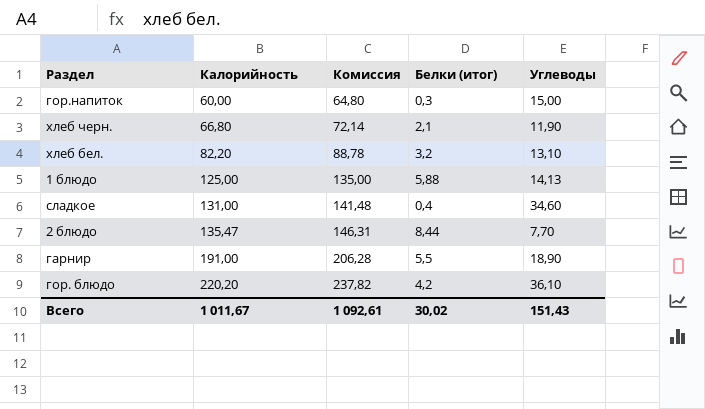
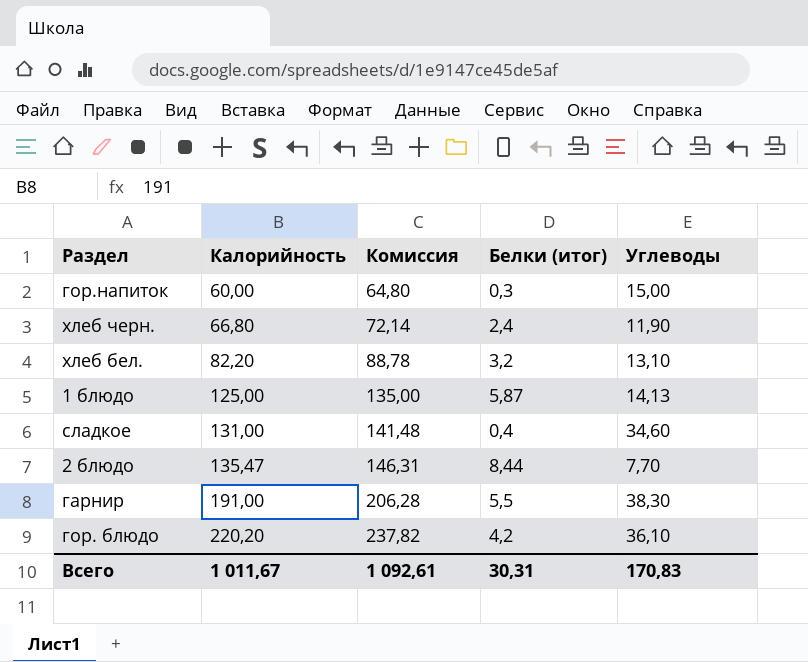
хлеб черн. | Белки (итог): 2,1 -> 2,4
1 блюдо | Белки (итог): 5,88 -> 5,87
гарнир | Углеводы: 18,90 -> 38,30
Всего | Белки (итог): 30,02 -> 30,31
Всего | Углеводы: 151,43 -> 170,83

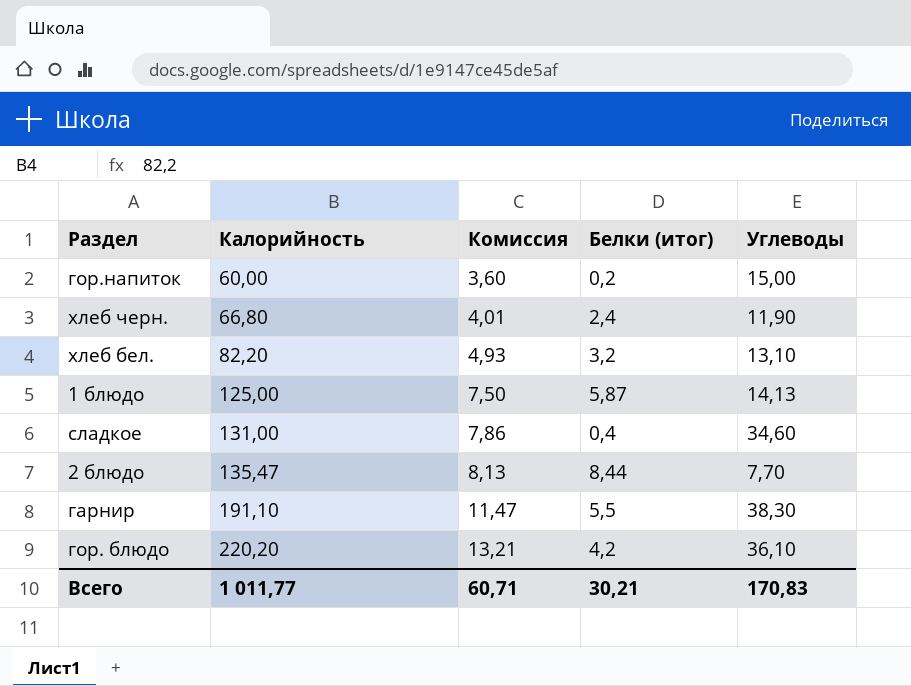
column Комиссия | formula: [Калорийность] * 1,08 -> [Калорийность] * 0,06
гор.напиток | Белки (итог): 0,3 -> 0,2
гарнир | Калорийность: 191,00 -> 191,10
Всего | Калорийность: 1 011,67 -> 1 011,77
Всего | Комиссия: 1 092,61 -> 60,71
Всего | Белки (итог): 30,31 -> 30,21

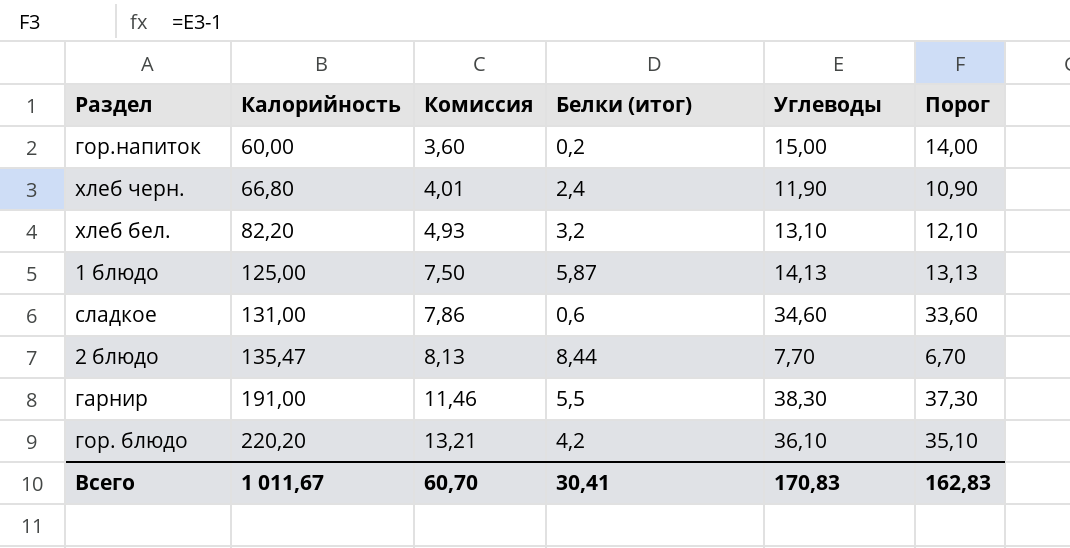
column Порог | formula: none -> [Углеводы] - 1
сладкое | Белки (итог): 0,4 -> 0,6
гарнир | Калорийность: 191,10 -> 191,00
гарнир | Комиссия: 11,47 -> 11,46
Всего | Калорийность: 1 011,77 -> 1 011,67
Всего | Комиссия: 60,71 -> 60,70
Всего | Белки (итог): 30,21 -> 30,41

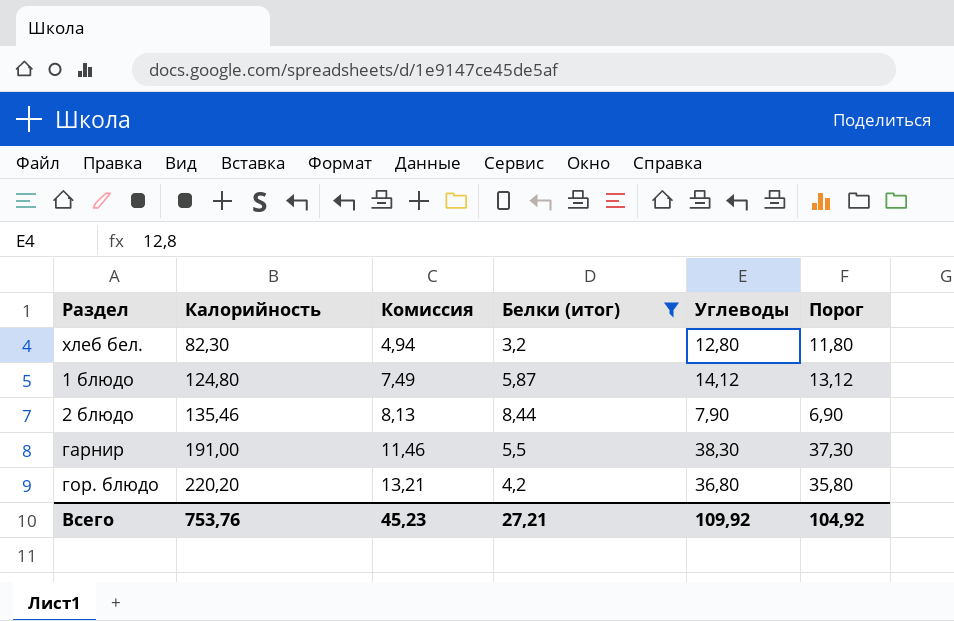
filter: none -> Белки (итог) >= 3,2
хлеб бел. | Калорийность: 82,20 -> 82,30
хлеб бел. | Комиссия: 4,93 -> 4,94
хлеб бел. | Углеводы: 13,10 -> 12,80
хлеб бел. | Порог: 12,10 -> 11,80
1 блюдо | Калорийность: 125,00 -> 124,80
1 блюдо | Комиссия: 7,50 -> 7,49
1 блюдо | Углеводы: 14,13 -> 14,12
1 блюдо | Порог: 13,13 -> 13,12
2 блюдо | Калорийность: 135,47 -> 135,46
2 блюдо | Углеводы: 7,70 -> 7,90
2 блюдо | Порог: 6,70 -> 6,90
гор. блюдо | Углеводы: 36,10 -> 36,80
гор. блюдо | Порог: 35,10 -> 35,80
Всего | Калорийность: 1 011,67 -> 753,76
Всего | Комиссия: 60,70 -> 45,23
Всего | Белки (итог): 30,41 -> 27,21
Всего | Углеводы: 170,83 -> 109,92
Всего | Порог: 162,83 -> 104,92

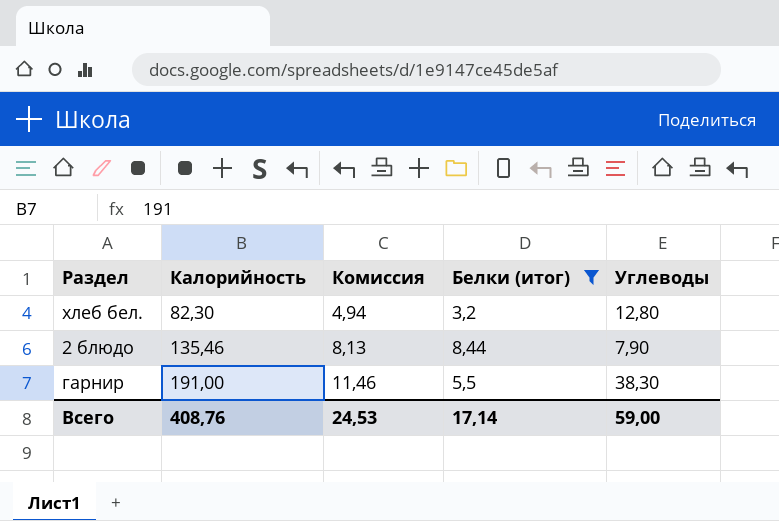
column Порог | formula: [Углеводы] - 1 -> none
row 1 блюдо: 124,80 | 7,49 | 5,87 | 14,12 | 13,12 -> none
row гор. блюдо: 220,20 | 13,21 | 4,2 | 36,80 | 35,80 -> none
Всего | Калорийность: 753,76 -> 408,76
Всего | Комиссия: 45,23 -> 24,53
Всего | Белки (итог): 27,21 -> 17,14
Всего | Углеводы: 109,92 -> 59,00

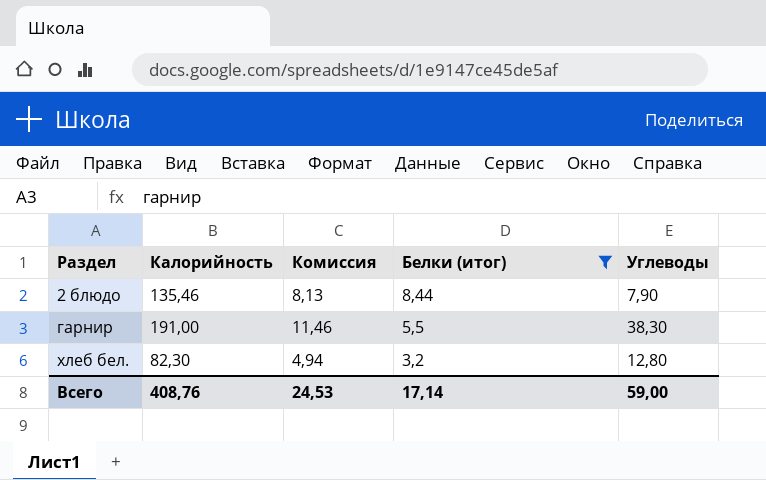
row order: Калорийность ascending -> Раздел ascending

